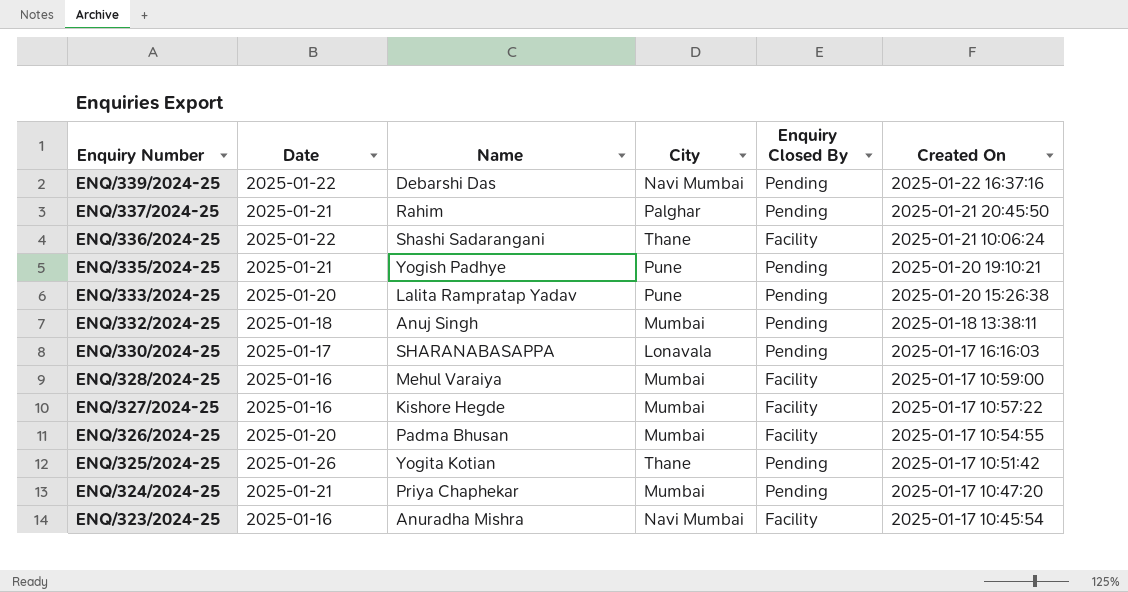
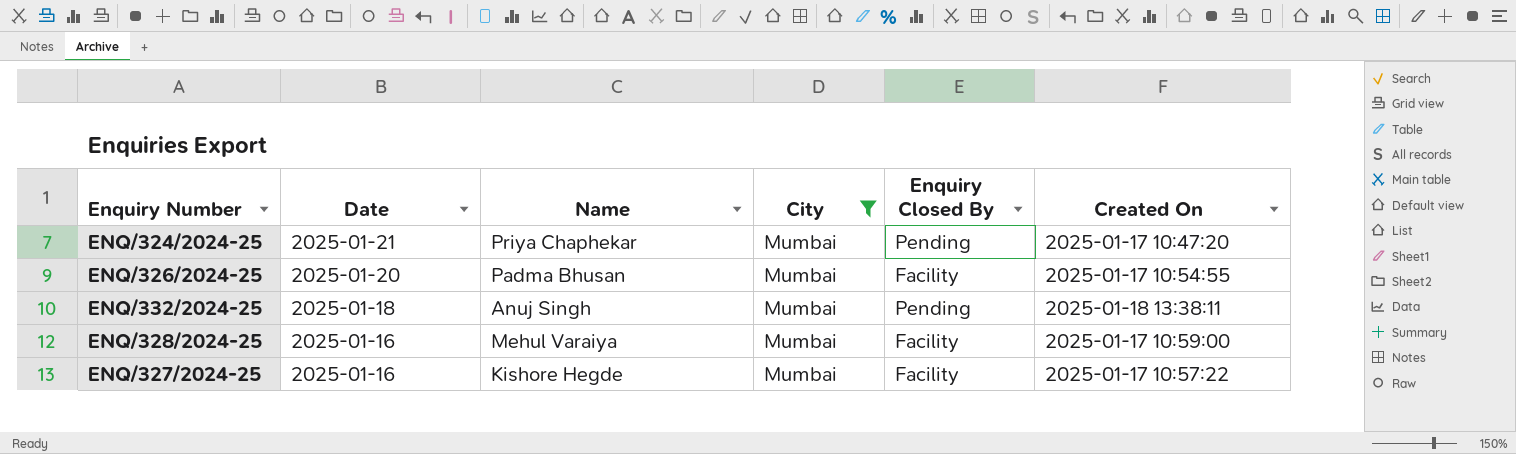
filter: none -> City = Mumbai
row order: Enquiry Number descending -> Date descending

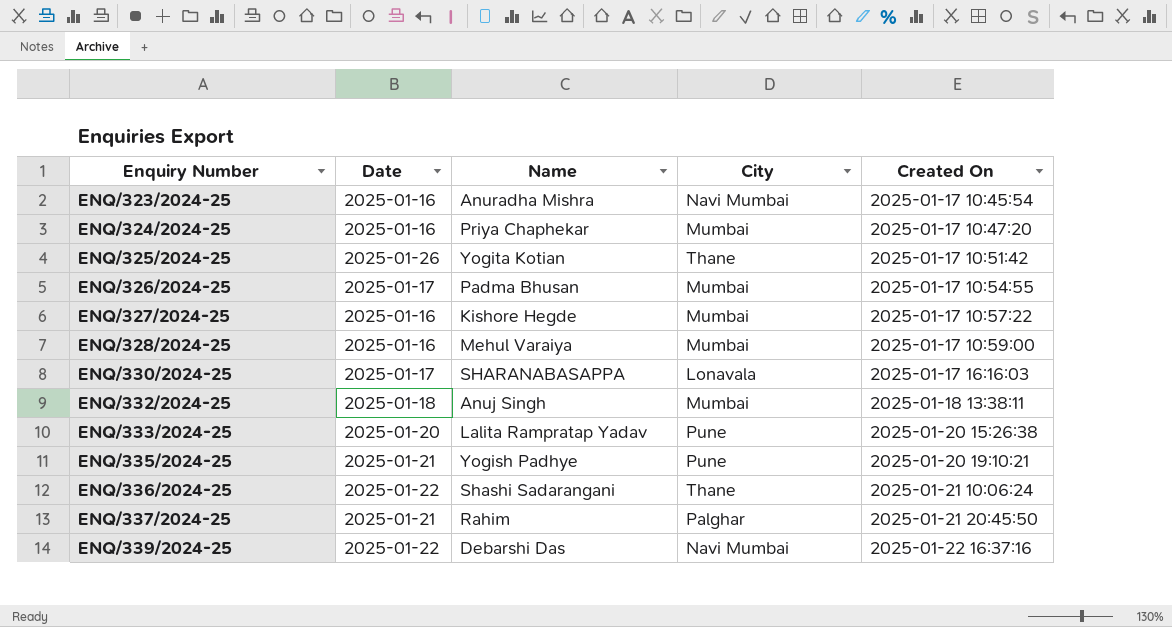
filter: City = Mumbai -> none
row order: Date descending -> Enquiry Number ascending
column Enquiry Closed By | position: 5 -> none
ENQ/324/2024-25 | Date: 2025-01-21 -> 2025-01-16
ENQ/326/2024-25 | Date: 2025-01-20 -> 2025-01-17

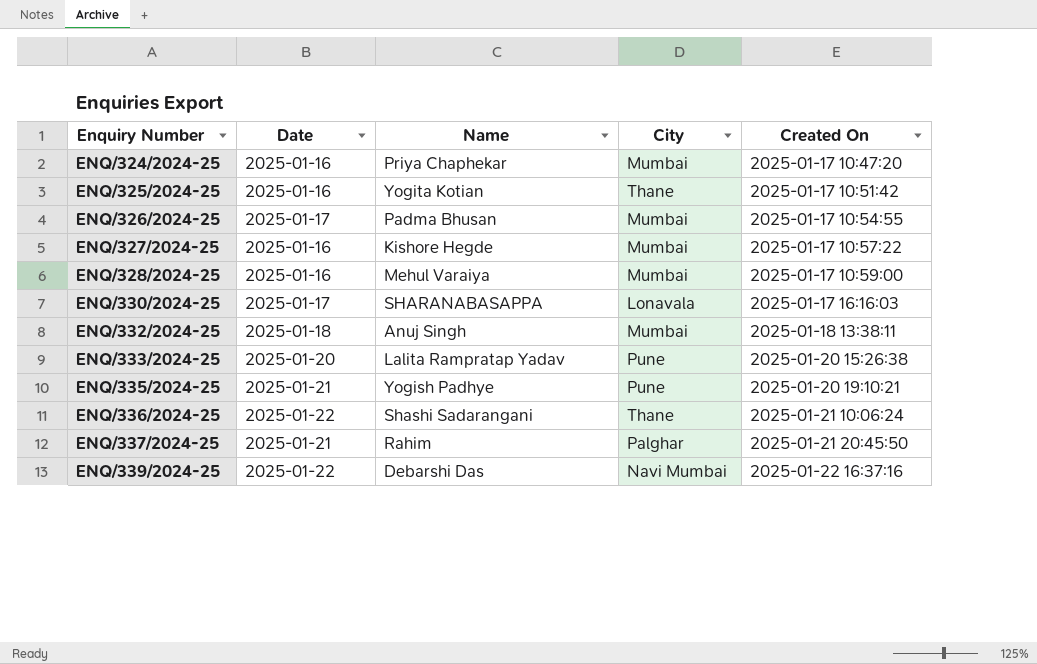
row ENQ/323/2024-25: 2025-01-16 | Anuradha Mishra | Navi Mumbai | 2025-01-17 10:45:54 -> none
ENQ/325/2024-25 | Date: 2025-01-26 -> 2025-01-16

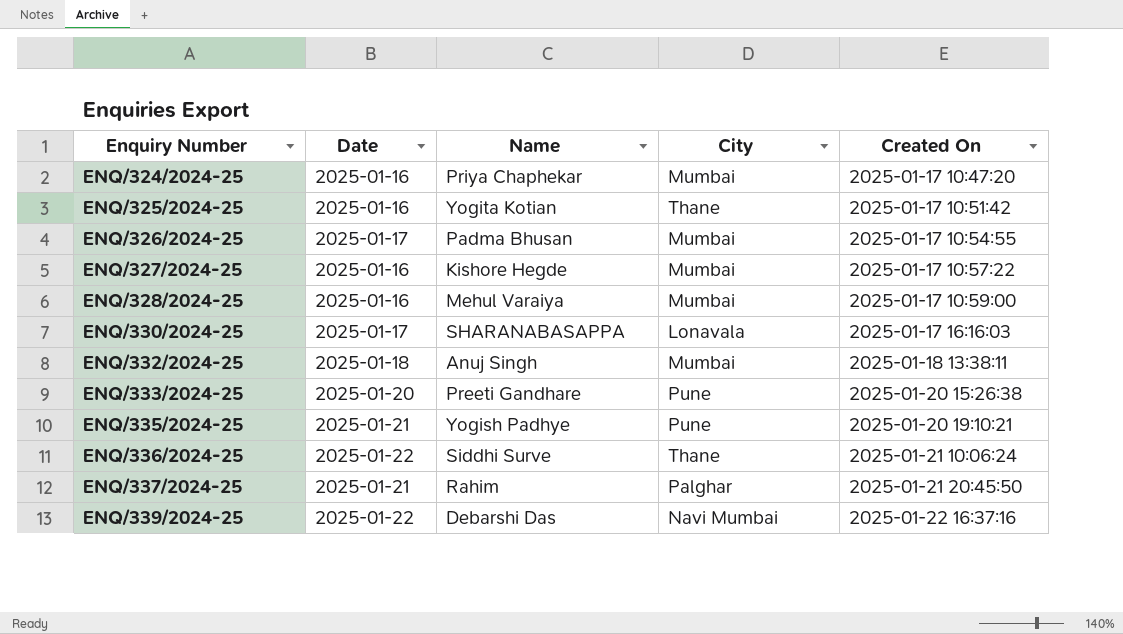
ENQ/333/2024-25 | Name: Lalita Rampratap Yadav -> Preeti Gandhare
ENQ/336/2024-25 | Name: Shashi Sadarangani -> Siddhi Surve

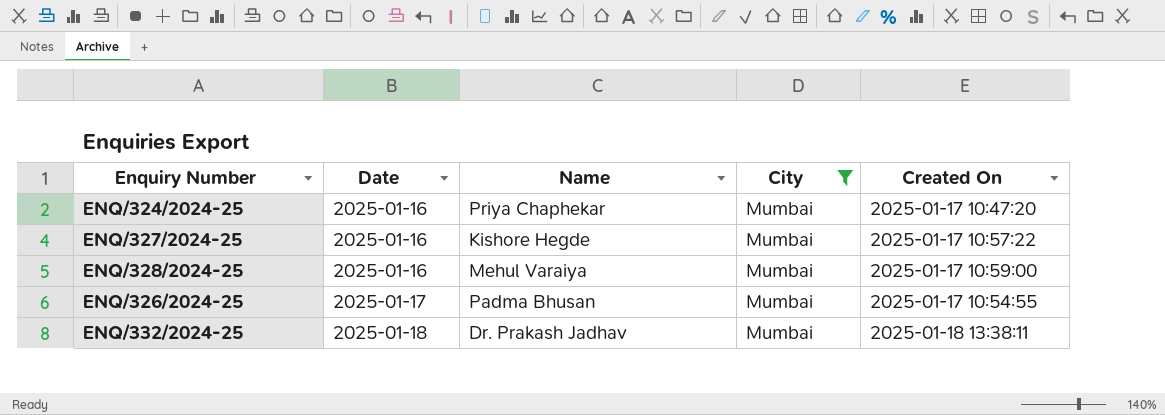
filter: none -> City = Mumbai
row order: Enquiry Number ascending -> Date ascending
ENQ/332/2024-25 | Name: Anuj Singh -> Dr. Prakash Jadhav

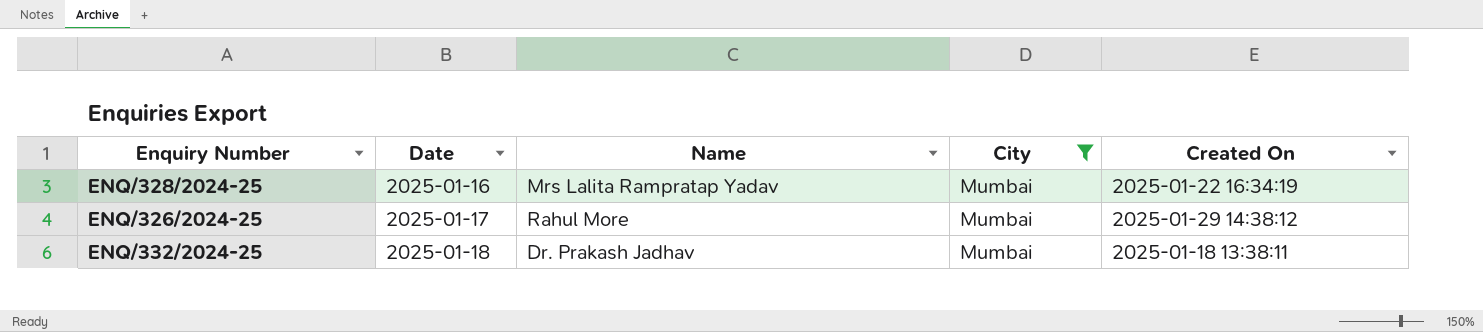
row ENQ/324/2024-25: 2025-01-16 | Priya Chaphekar | Mumbai | 2025-01-17 10:47:20 -> none
row ENQ/327/2024-25: 2025-01-16 | Kishore Hegde | Mumbai | 2025-01-17 10:57:22 -> none
ENQ/328/2024-25 | Name: Mehul Varaiya -> Mrs Lalita Rampratap Yadav
ENQ/328/2024-25 | Created On: 2025-01-17 10:59:00 -> 2025-01-22 16:34:19
ENQ/326/2024-25 | Name: Padma Bhusan -> Rahul More
ENQ/326/2024-25 | Created On: 2025-01-17 10:54:55 -> 2025-01-29 14:38:12

